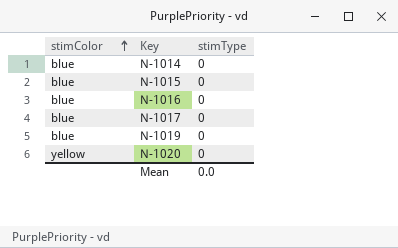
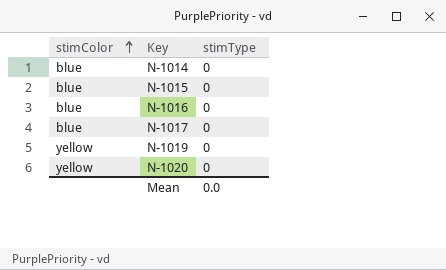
N-1019 | stimColor: blue -> yellow

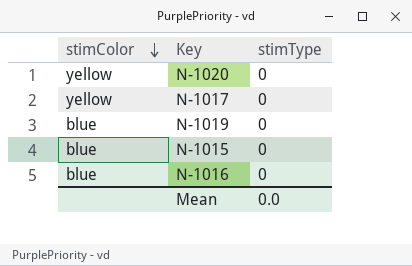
row order: stimColor ascending -> stimColor descending
row N-1014: blue | 0 -> none
N-1017 | stimColor: blue -> yellow
N-1019 | stimColor: yellow -> blue

